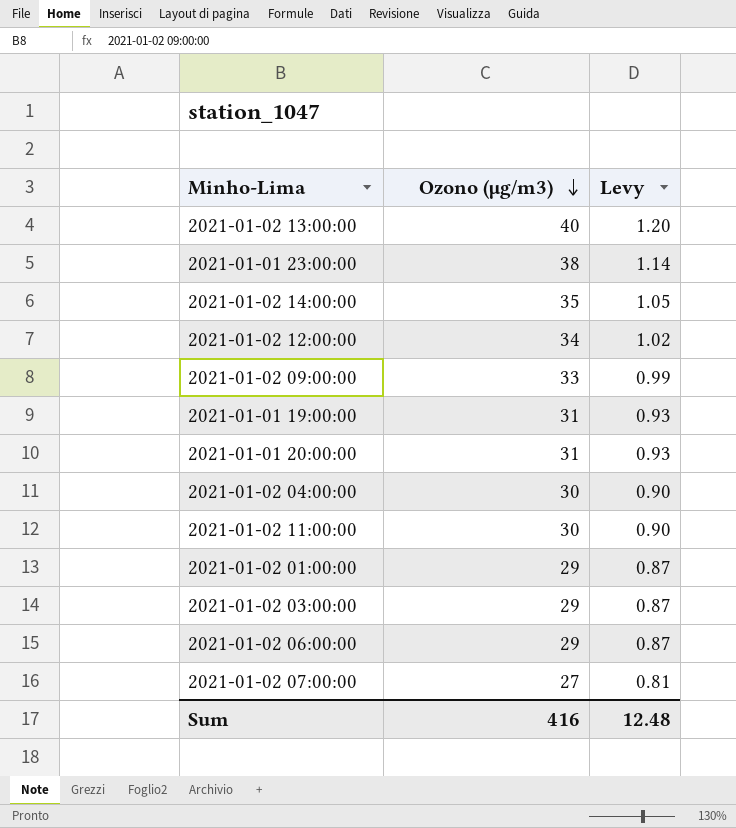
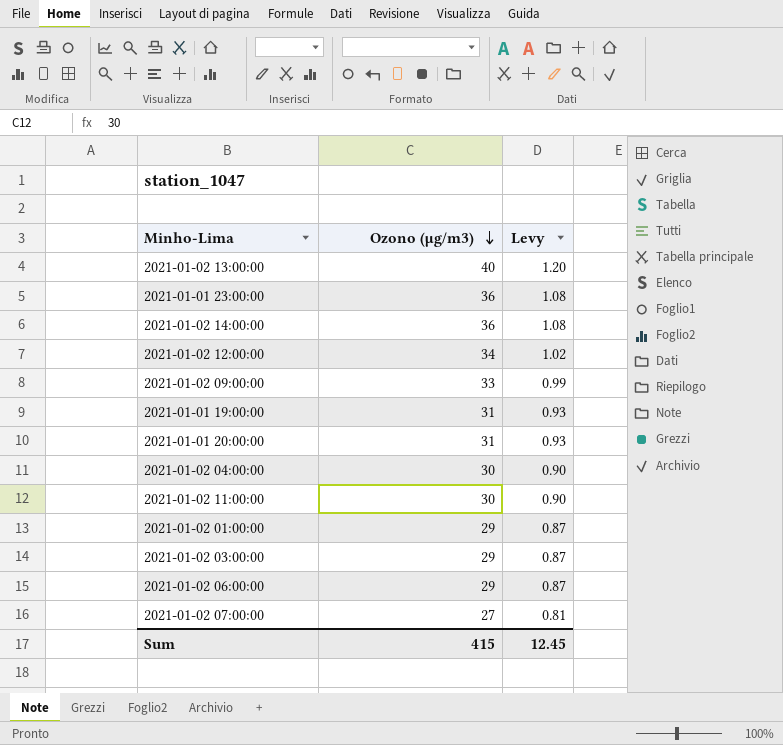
2021-01-01 23:00:00 | Ozono (µg/m3): 38 -> 36
2021-01-01 23:00:00 | Levy: 1.14 -> 1.08
2021-01-02 14:00:00 | Ozono (µg/m3): 35 -> 36
2021-01-02 14:00:00 | Levy: 1.05 -> 1.08
Sum | Ozono (µg/m3): 416 -> 415
Sum | Levy: 12.48 -> 12.45

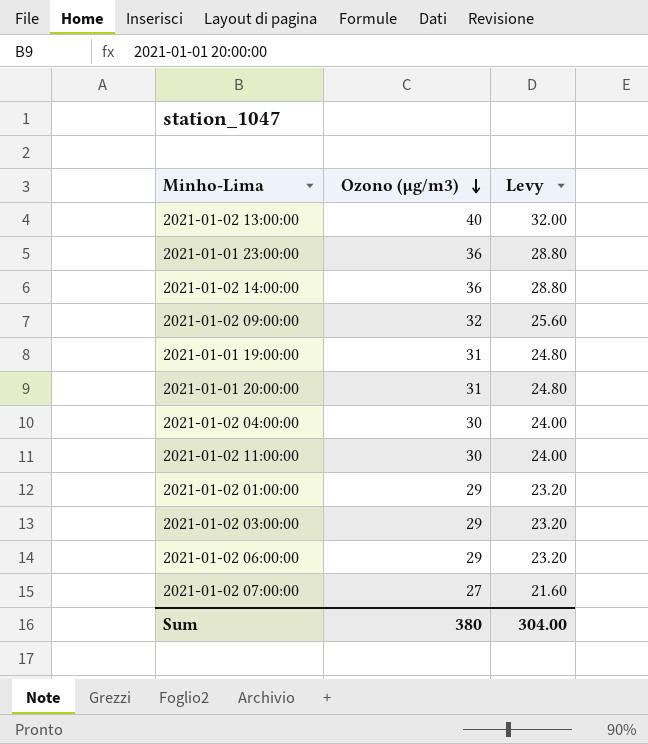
column Levy | formula: [Ozono (µg/m3)] * 0.03 -> [Ozono (µg/m3)] * 0.8
row 2021-01-02 12:00:00: 34 | 1.02 -> none
2021-01-02 09:00:00 | Ozono (µg/m3): 33 -> 32
Sum | Ozono (µg/m3): 415 -> 380
Sum | Levy: 12.45 -> 304.00

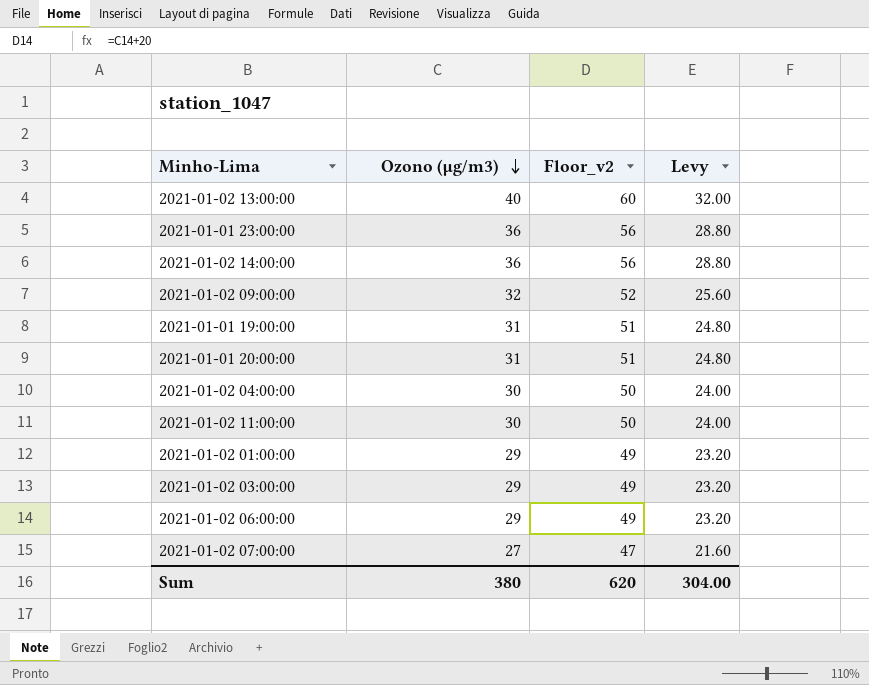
column Floor_v2 | formula: none -> [Ozono (µg/m3)] + 20

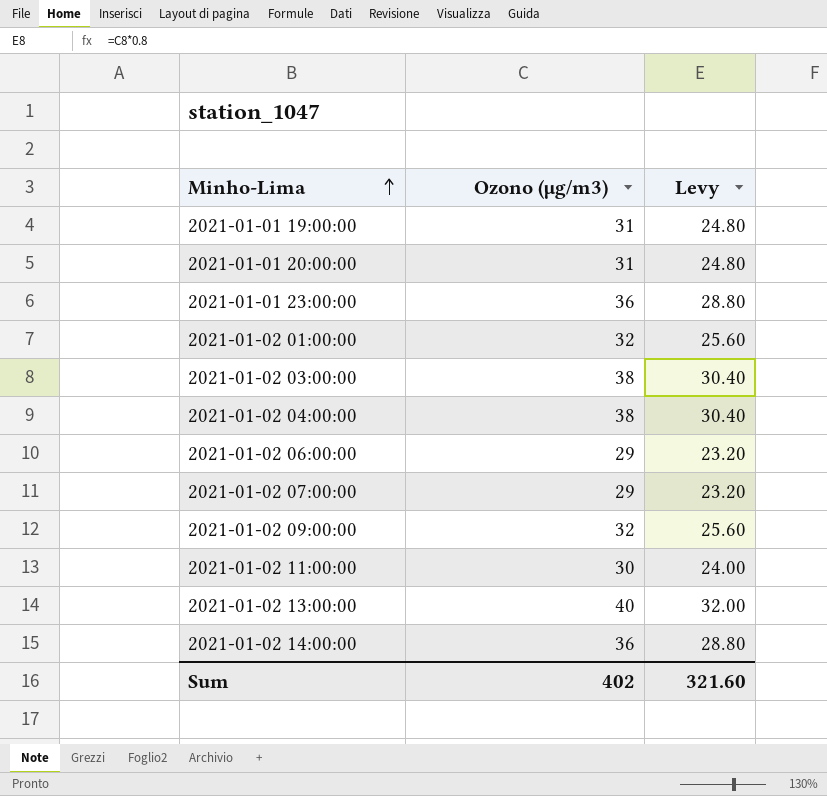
row order: Ozono (µg/m3) descending -> Minho-Lima ascending
column Floor_v2 | formula: [Ozono (µg/m3)] + 20 -> none
2021-01-02 01:00:00 | Ozono (µg/m3): 29 -> 32
2021-01-02 01:00:00 | Levy: 23.20 -> 25.60
2021-01-02 03:00:00 | Ozono (µg/m3): 29 -> 38
2021-01-02 03:00:00 | Levy: 23.20 -> 30.40
2021-01-02 04:00:00 | Ozono (µg/m3): 30 -> 38
2021-01-02 04:00:00 | Levy: 24.00 -> 30.40
2021-01-02 07:00:00 | Ozono (µg/m3): 27 -> 29
2021-01-02 07:00:00 | Levy: 21.60 -> 23.20
Sum | Ozono (µg/m3): 380 -> 402
Sum | Levy: 304.00 -> 321.60

